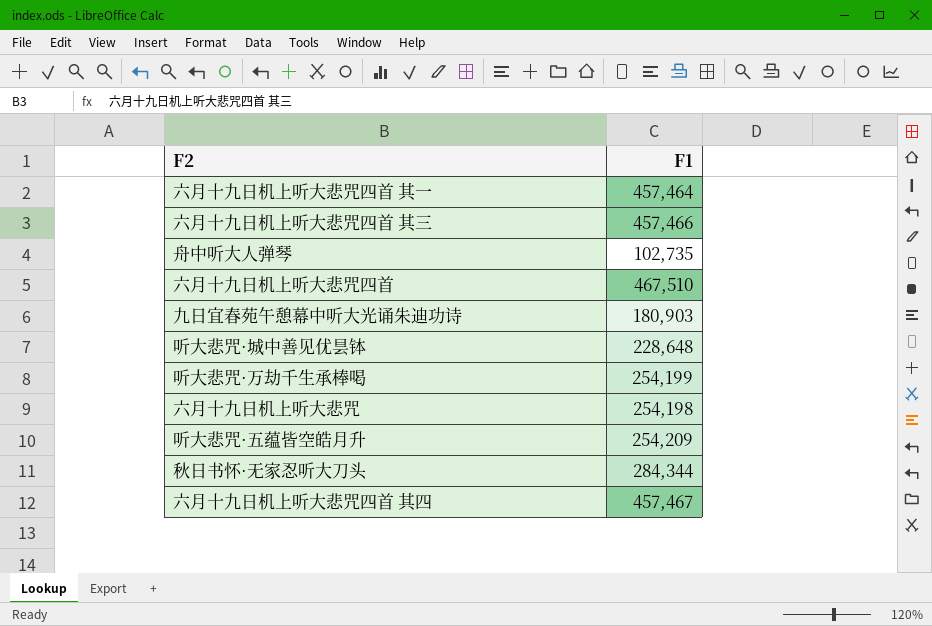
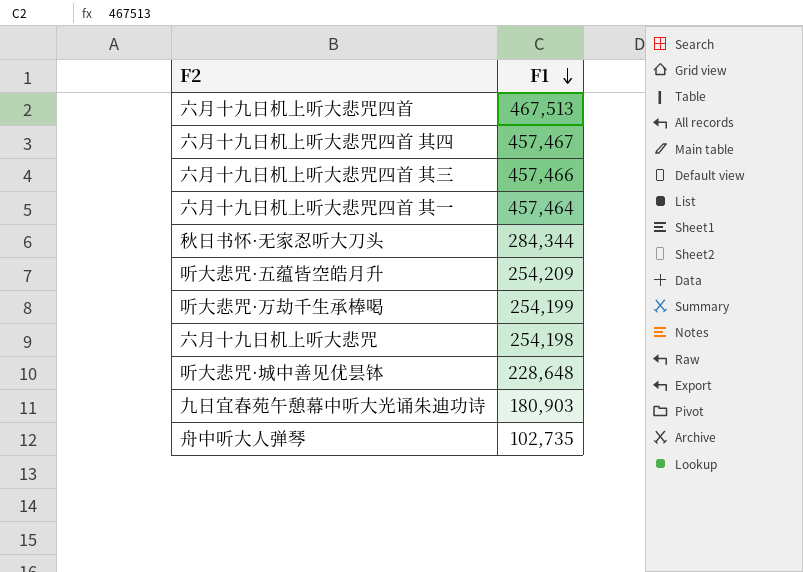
row order: none -> F1 descending
六月十九日机上听大悲咒四首 | F1: 467,510 -> 467,513

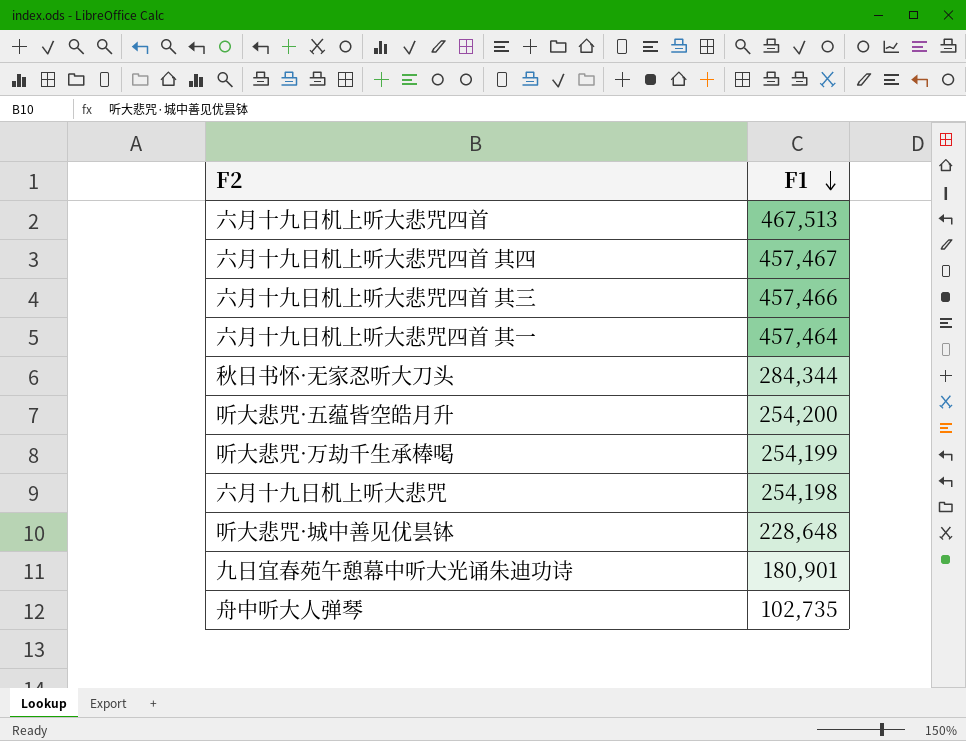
听大悲咒·五蕴皆空皓月升 | F1: 254,209 -> 254,200
九日宜春苑午憩幕中听大光诵朱迪功诗 | F1: 180,903 -> 180,901

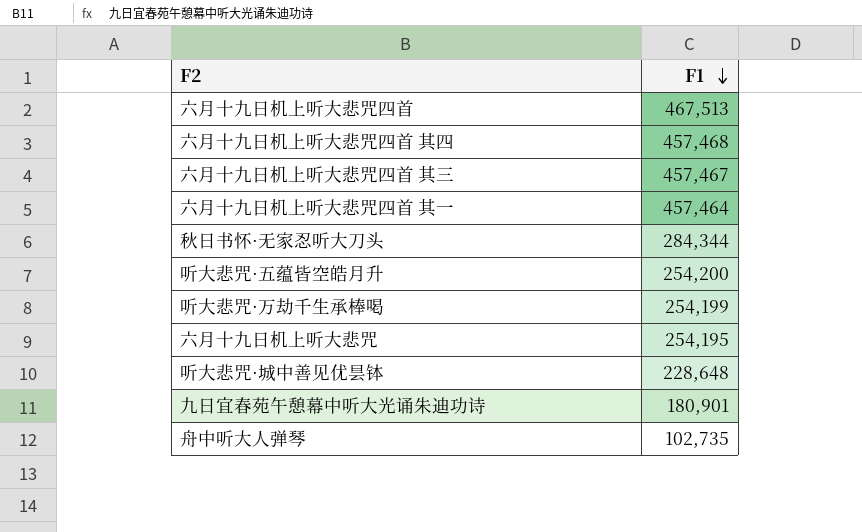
六月十九日机上听大悲咒四首 其四 | F1: 457,467 -> 457,468
六月十九日机上听大悲咒四首 其三 | F1: 457,466 -> 457,467
六月十九日机上听大悲咒 | F1: 254,198 -> 254,195

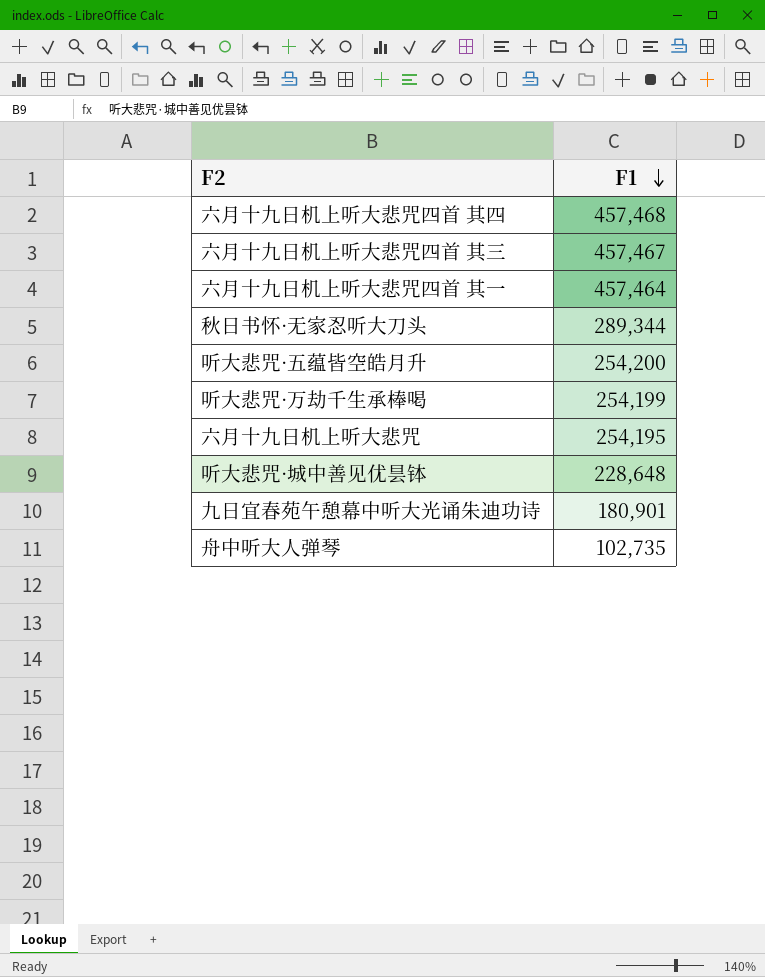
row 六月十九日机上听大悲咒四首: 467,513 -> none
秋日书怀·无家忍听大刀头 | F1: 284,344 -> 289,344

